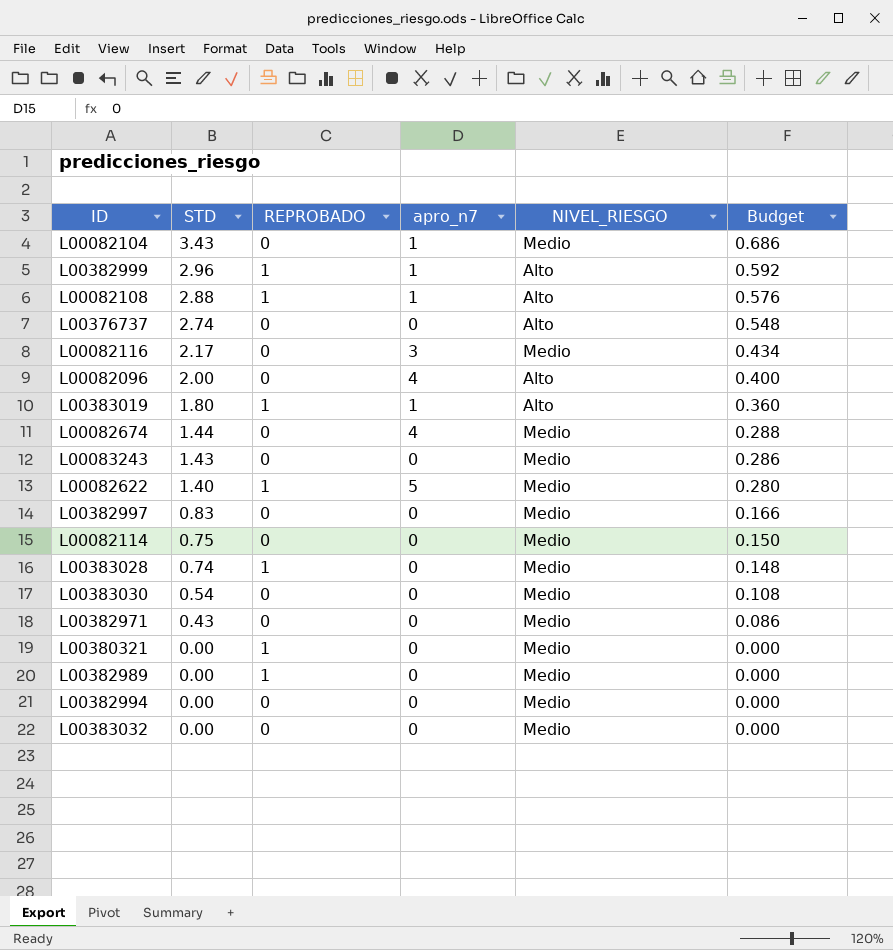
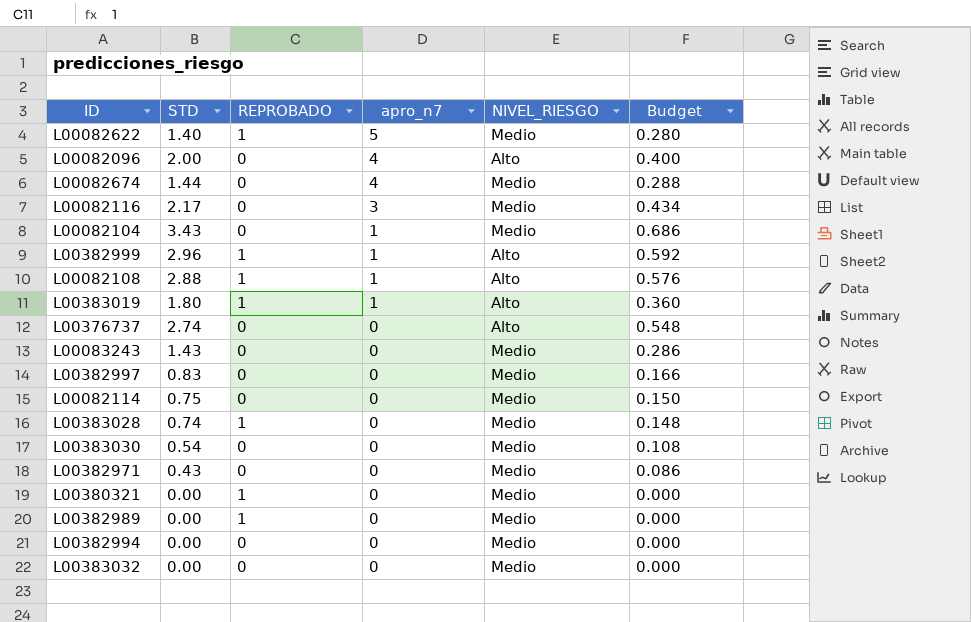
row order: STD descending -> apro_n7 descending

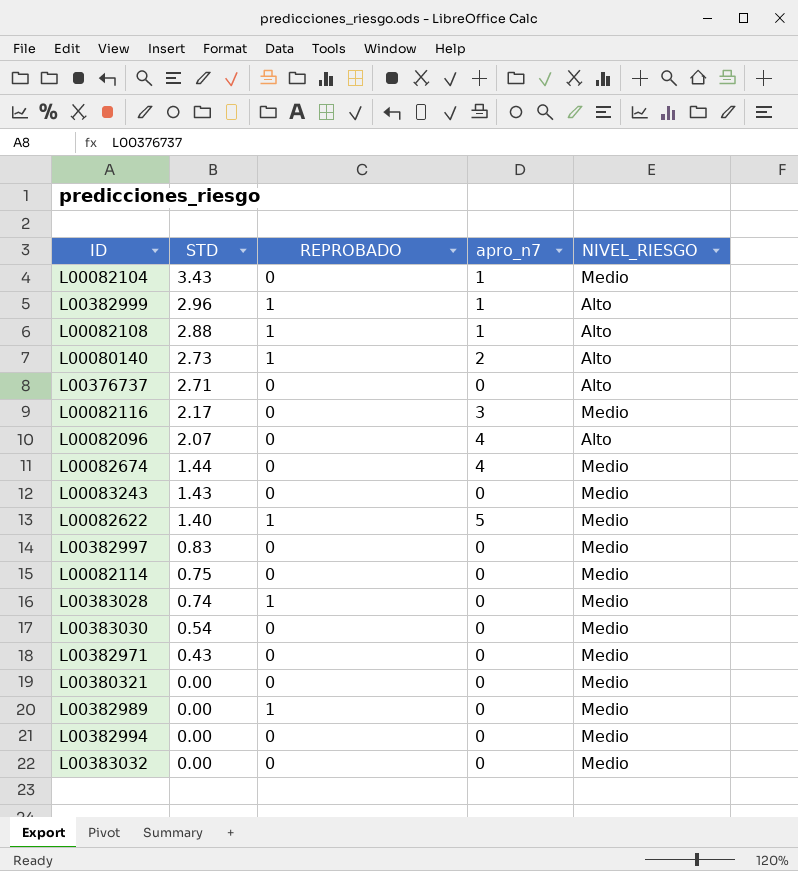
row order: apro_n7 descending -> STD descending
column Budget | formula: [STD] * 0.2 -> none
row L00383019: 1.80 | 1 | 1 | Alto | 0.360 -> none
row L00080140: none -> 2.73 | 1 | 2 | Alto
L00376737 | STD: 2.74 -> 2.71
L00082096 | STD: 2.00 -> 2.07
L00380321 | REPROBADO: 1 -> 0

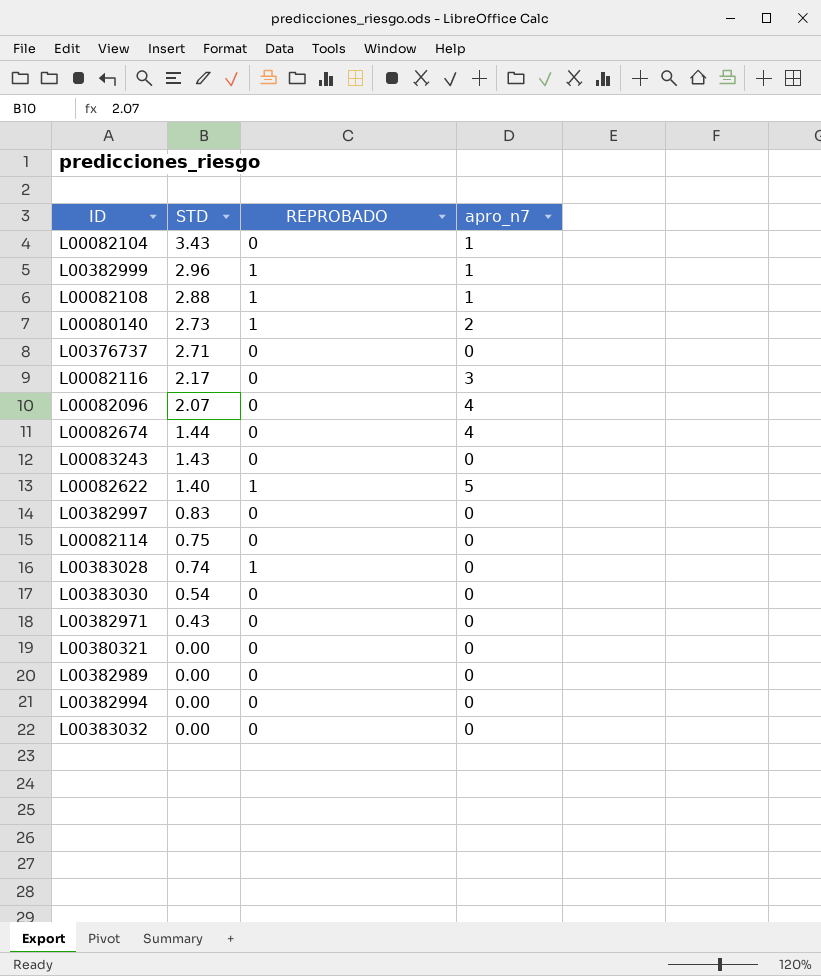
column NIVEL_RIESGO | position: 5 -> none
L00382989 | REPROBADO: 1 -> 0

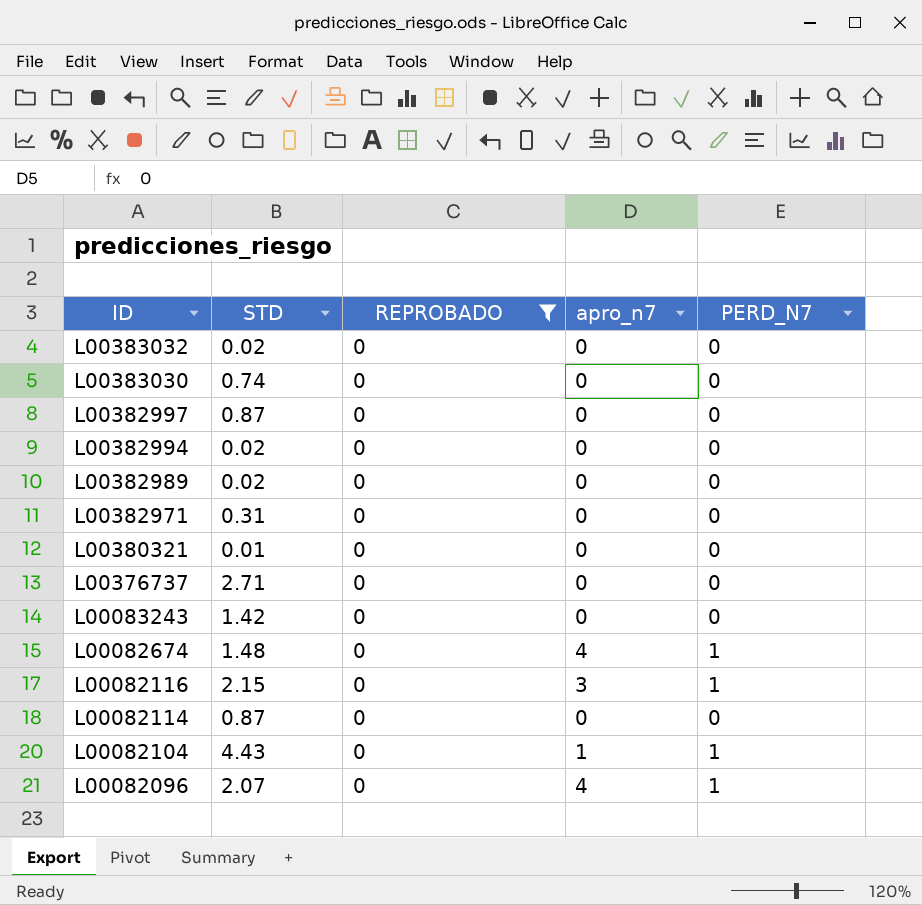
filter: none -> REPROBADO = 0
row order: STD descending -> ID descending
column PERD_N7 | position: none -> 5
L00383032 | STD: 0.00 -> 0.02
L00383030 | STD: 0.54 -> 0.74
L00382997 | STD: 0.83 -> 0.87
L00382994 | STD: 0.00 -> 0.02
L00382989 | STD: 0.00 -> 0.02
L00382971 | STD: 0.43 -> 0.31
L00380321 | STD: 0.00 -> 0.01
L00083243 | STD: 1.43 -> 1.42
L00082674 | STD: 1.44 -> 1.48
L00082116 | STD: 2.17 -> 2.15
L00082114 | STD: 0.75 -> 0.87
L00082104 | STD: 3.43 -> 4.43

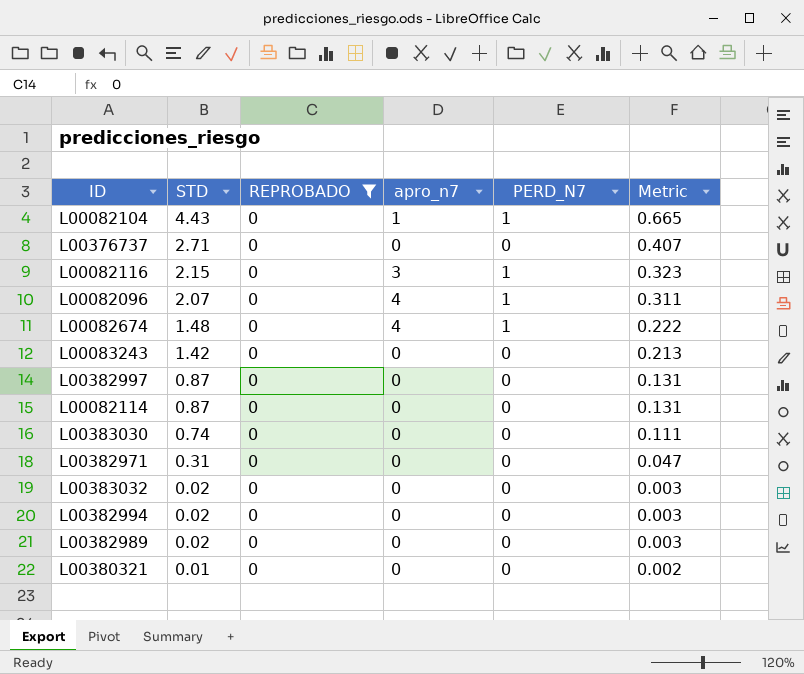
row order: ID descending -> STD descending
column Metric | formula: none -> [STD] * 0.15

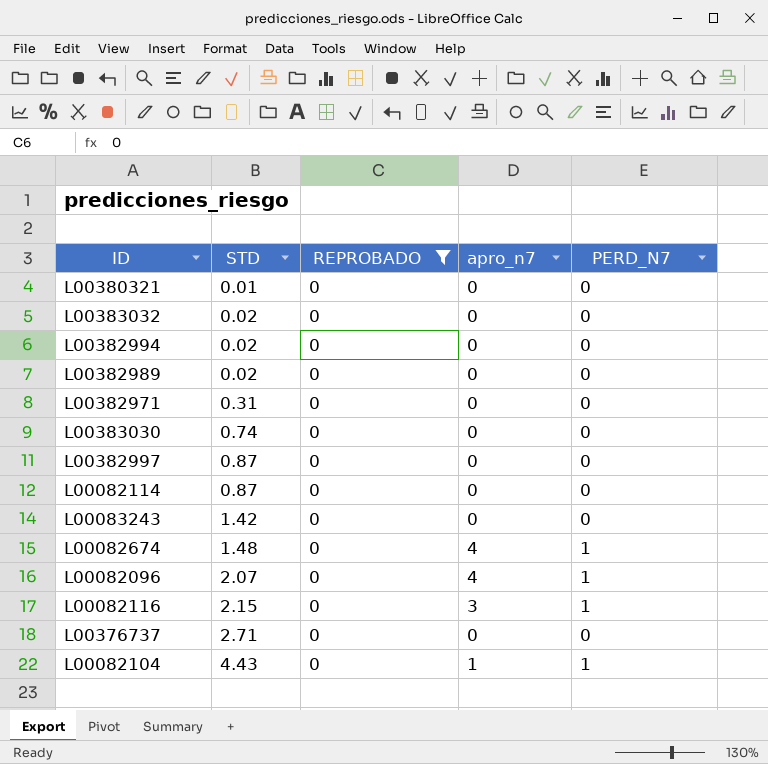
row order: STD descending -> STD ascending
column Metric | formula: [STD] * 0.15 -> none

